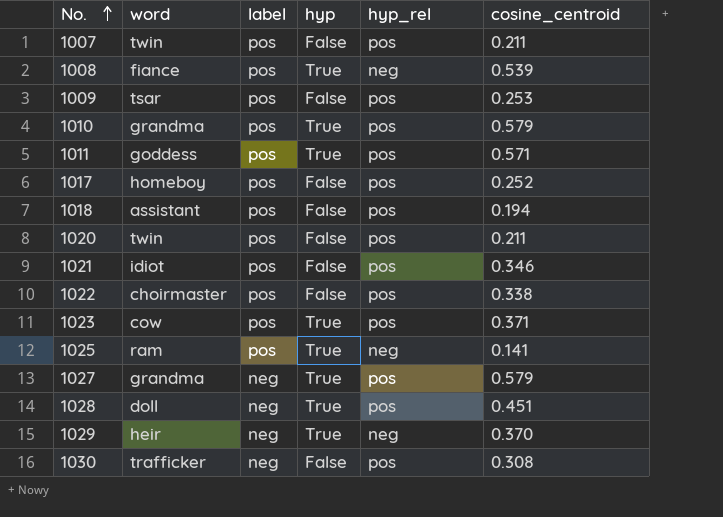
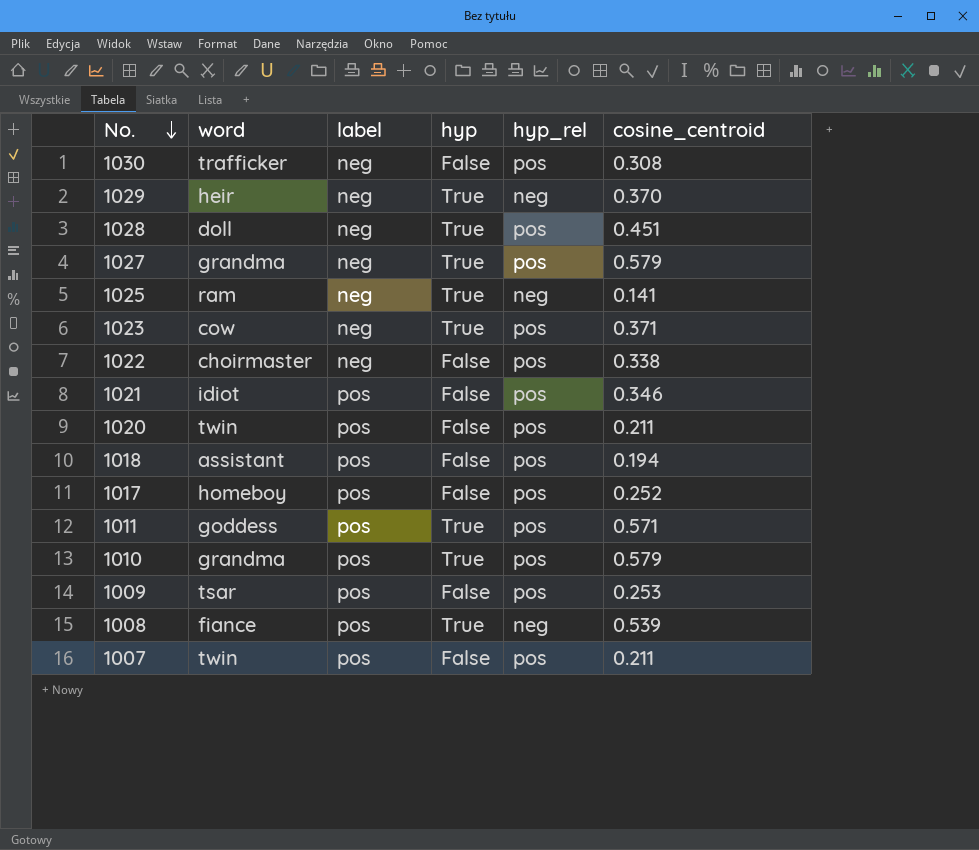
row order: No. ascending -> No. descending
1025 | label: pos -> neg
1023 | label: pos -> neg
1022 | label: pos -> neg

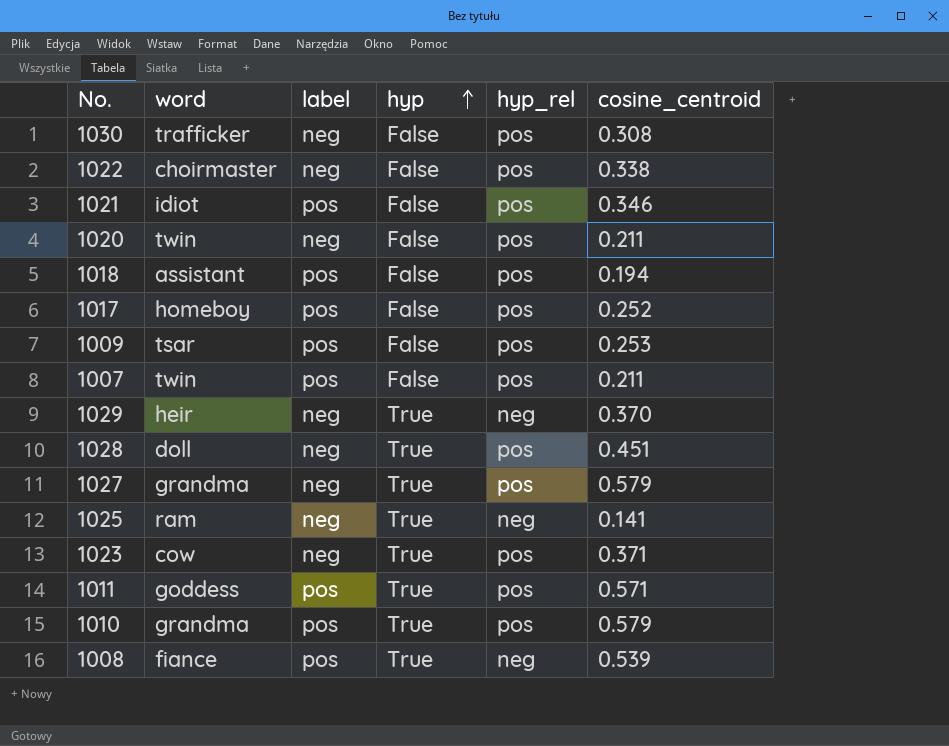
row order: No. descending -> hyp ascending
1020 | label: pos -> neg

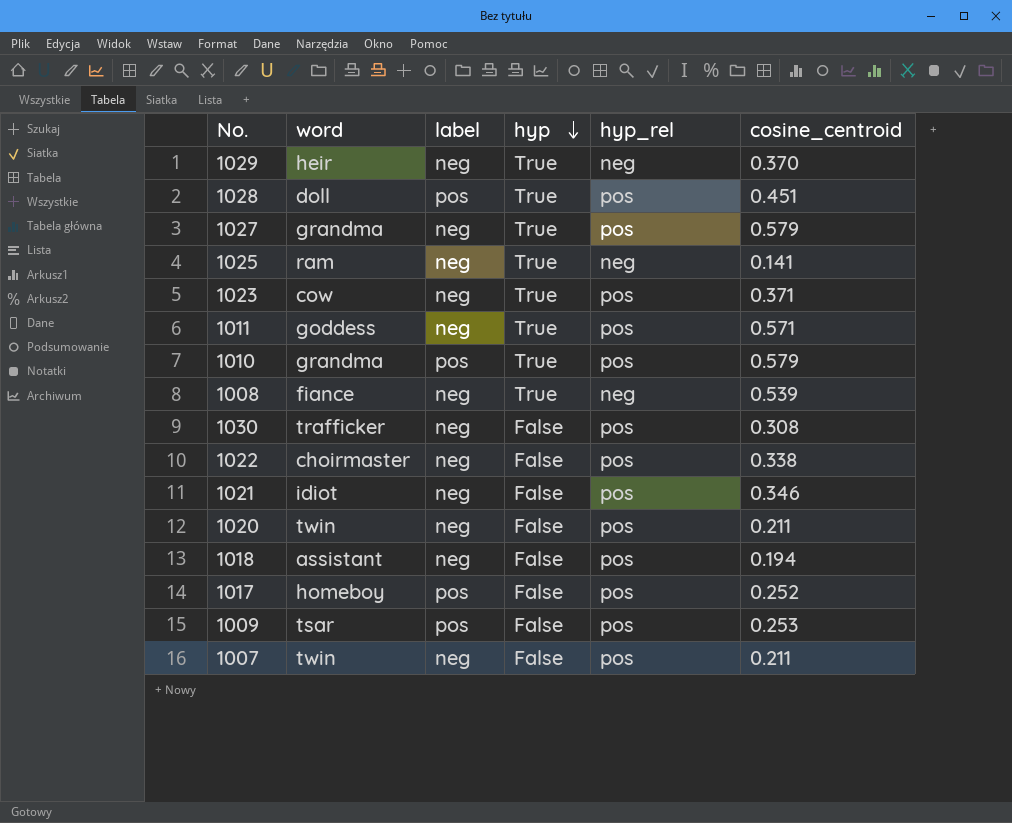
row order: hyp ascending -> hyp descending
1028 | label: neg -> pos
1011 | label: pos -> neg
1008 | label: pos -> neg
1021 | label: pos -> neg
1018 | label: pos -> neg
1007 | label: pos -> neg

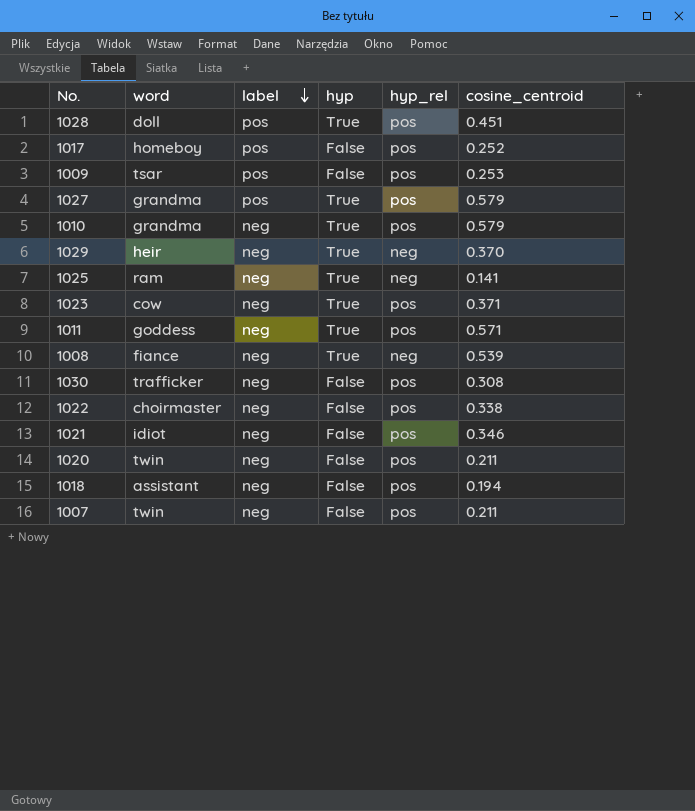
row order: hyp descending -> label descending
1027 | label: neg -> pos
1010 | label: pos -> neg

